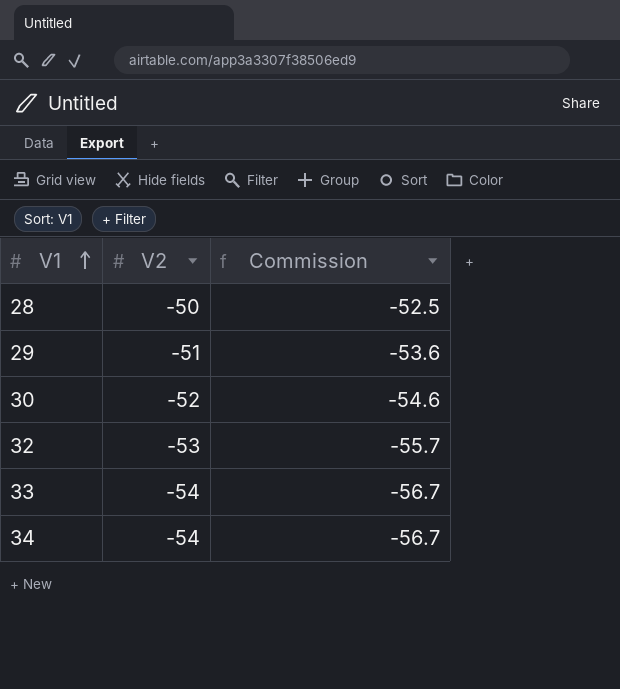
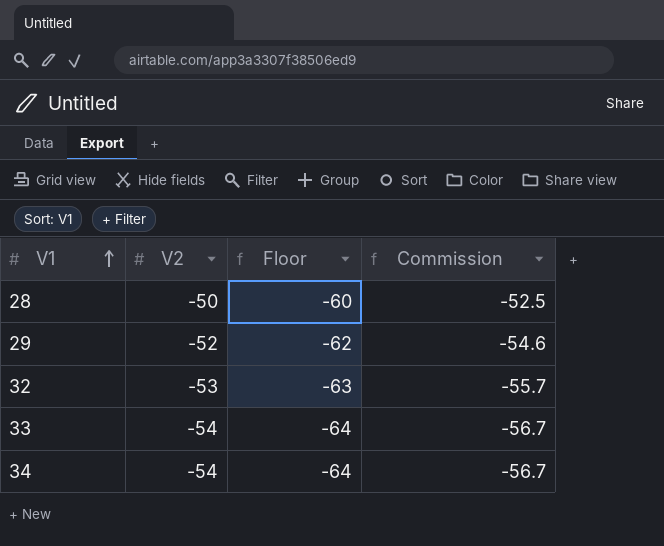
column Floor | formula: none -> [V2] - 10
row 30: -52 | -54.6 -> none
29 | V2: -51 -> -52
29 | Commission: -53.6 -> -54.6

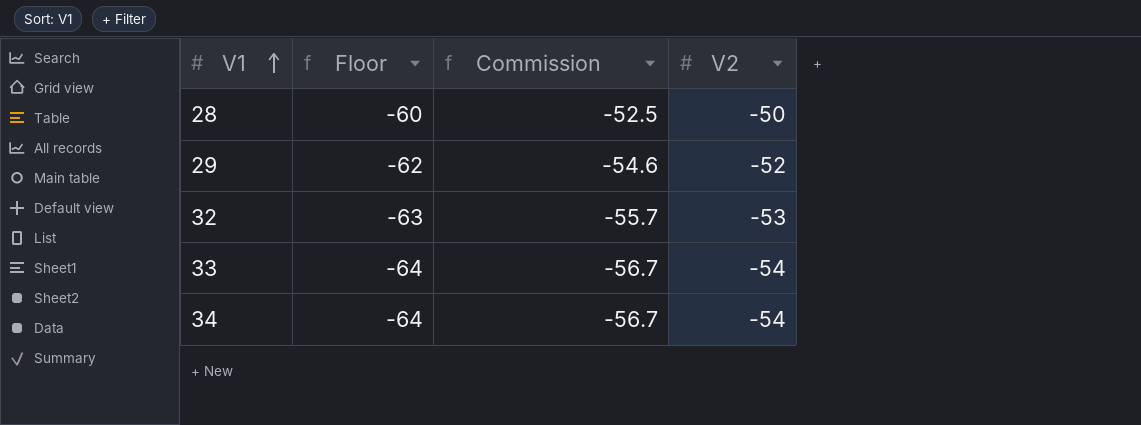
column V2 | position: 2 -> 4

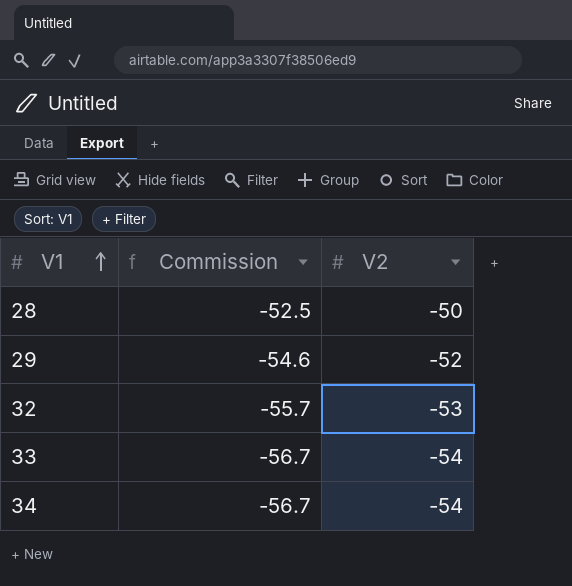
column Floor | formula: [V2] - 10 -> none

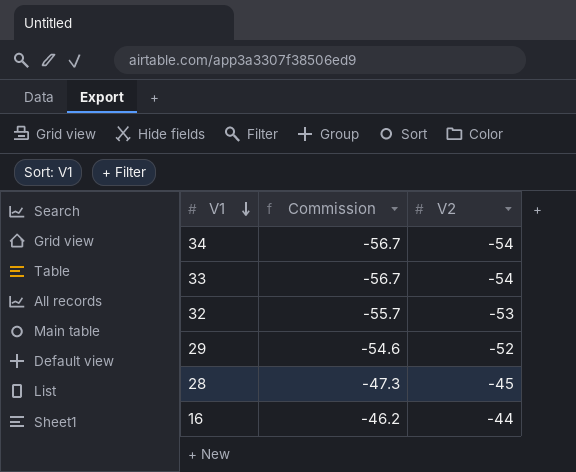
row order: V1 ascending -> V1 descending
28 | Commission: -52.5 -> -47.3
28 | V2: -50 -> -45
row 16: none -> -46.2 | -44

